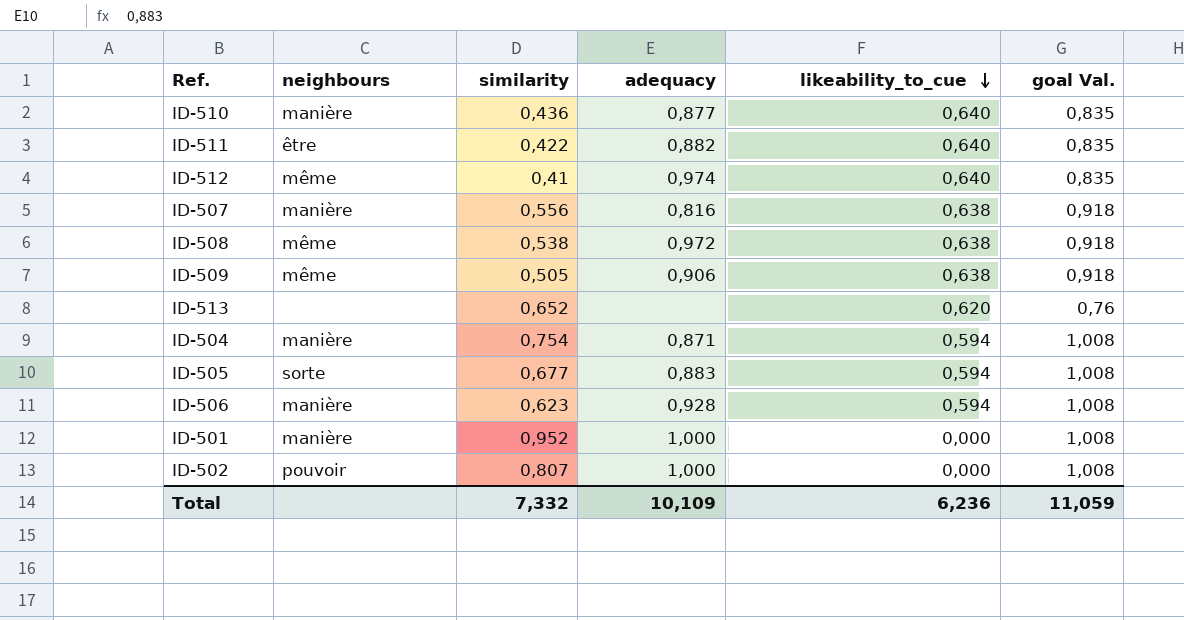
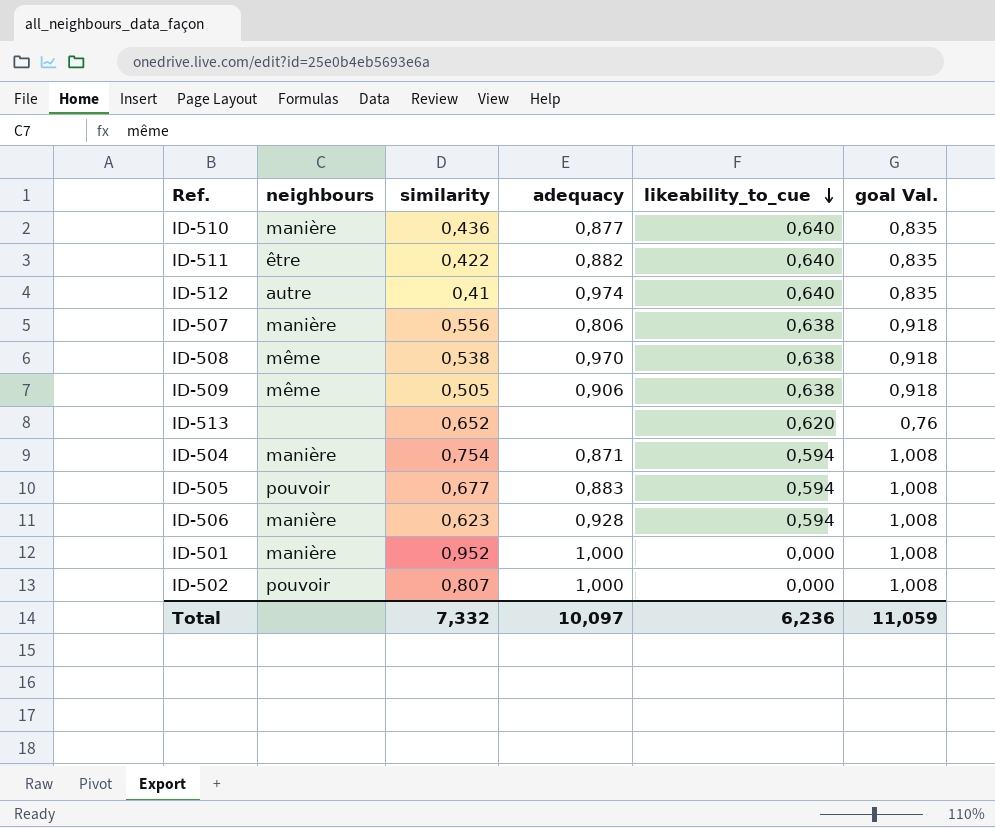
ID-512 | neighbours: même -> autre
ID-507 | adequacy: 0,816 -> 0,806
ID-508 | adequacy: 0,972 -> 0,970
ID-505 | neighbours: sorte -> pouvoir
Total | adequacy: 10,109 -> 10,097

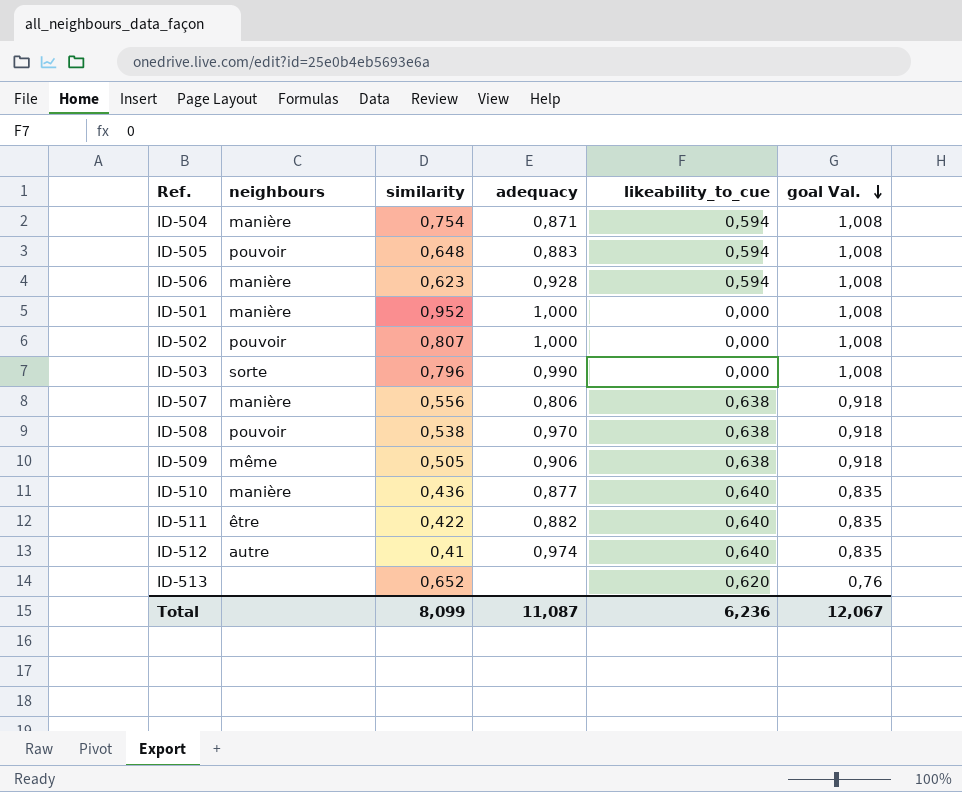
row order: likeability_to_cue descending -> goal Val. descending
ID-505 | similarity: 0,677 -> 0,648
row ID-503: none -> sorte | 0,796 | 0,990 | 0,000 | 1,008
ID-508 | neighbours: même -> pouvoir
Total | similarity: 7,332 -> 8,099
Total | adequacy: 10,097 -> 11,087
Total | goal Val.: 11,059 -> 12,067

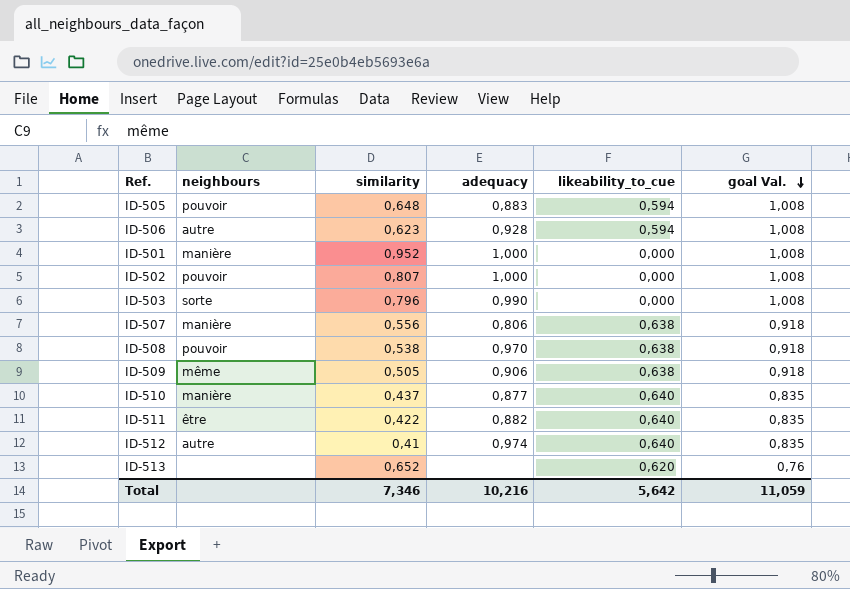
row ID-504: manière | 0,754 | 0,871 | 0,594 | 1,008 -> none
ID-506 | neighbours: manière -> autre
ID-510 | similarity: 0,436 -> 0,437
Total | similarity: 8,099 -> 7,346
Total | adequacy: 11,087 -> 10,216
Total | likeability_to_cue: 6,236 -> 5,642
Total | goal Val.: 12,067 -> 11,059

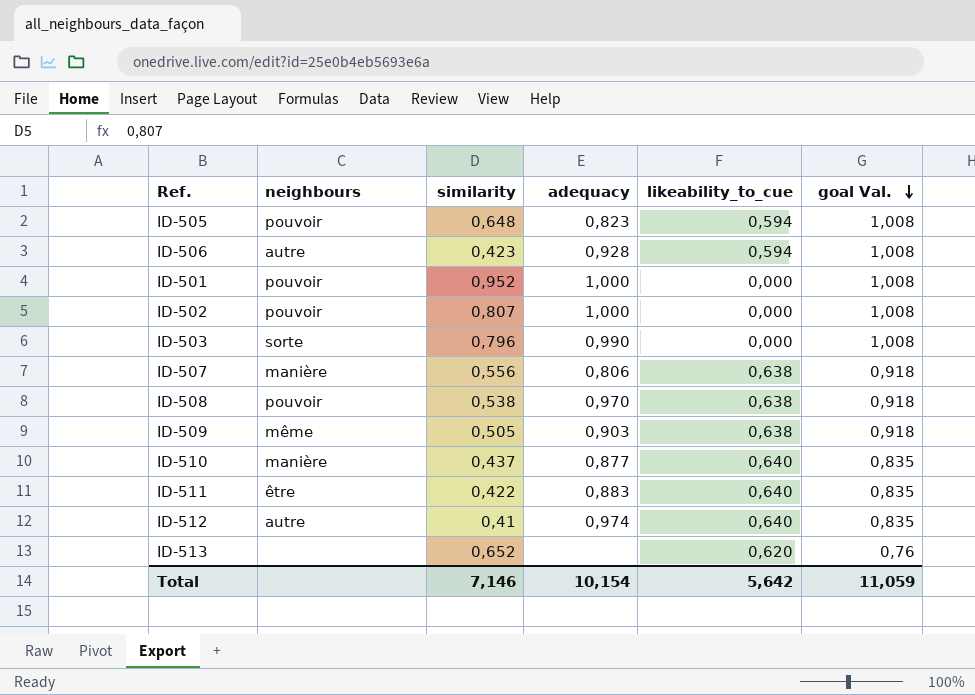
ID-505 | adequacy: 0,883 -> 0,823
ID-506 | similarity: 0,623 -> 0,423
ID-501 | neighbours: manière -> pouvoir
ID-509 | adequacy: 0,906 -> 0,903
ID-511 | adequacy: 0,882 -> 0,883
Total | similarity: 7,346 -> 7,146
Total | adequacy: 10,216 -> 10,154

